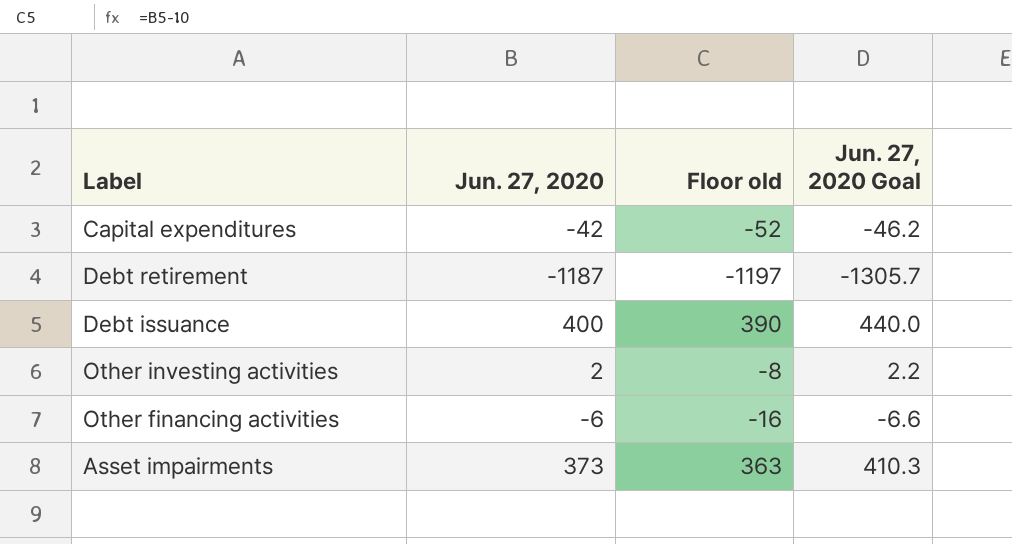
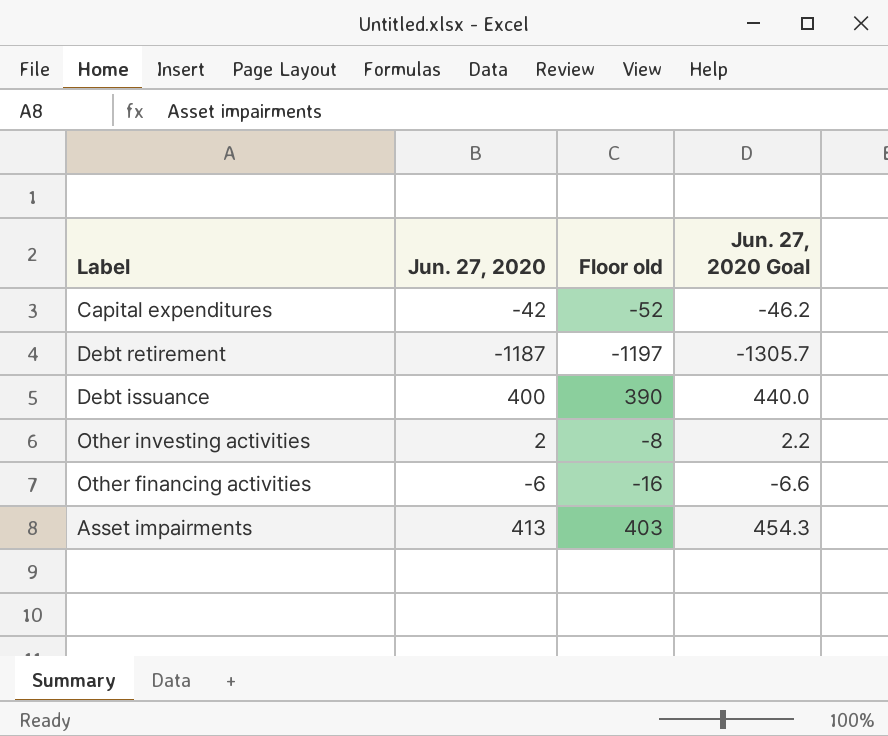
Asset impairments | Jun. 27, 2020: 373 -> 413
Asset impairments | Floor old: 363 -> 403
Asset impairments | Jun. 27, 2020 Goal: 410.3 -> 454.3

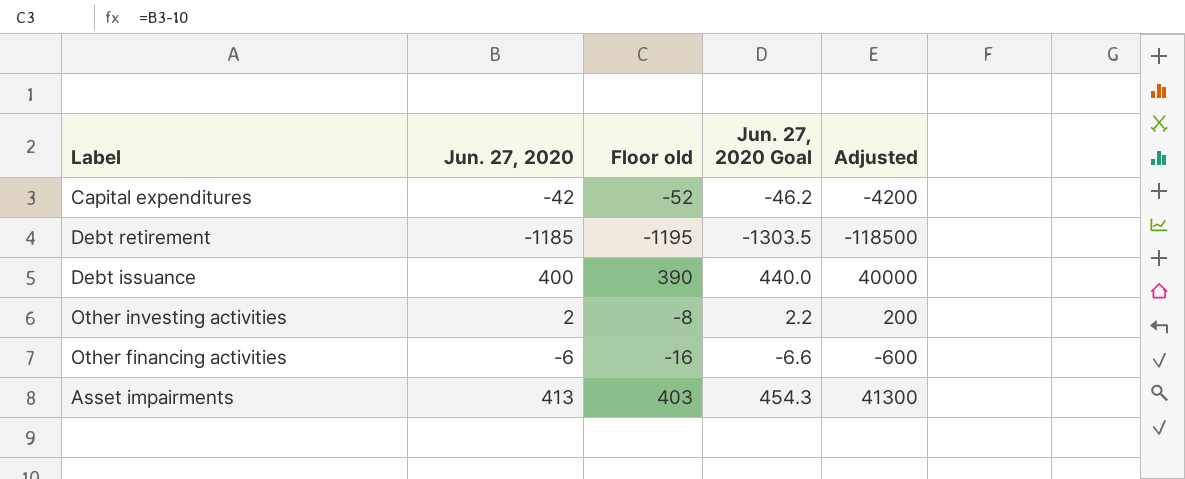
column Adjusted | formula: none -> [Jun. 27, 2020] * 100
Debt retirement | Jun. 27, 2020: -1187 -> -1185
Debt retirement | Floor old: -1197 -> -1195
Debt retirement | Jun. 27, 2020 Goal: -1305.7 -> -1303.5

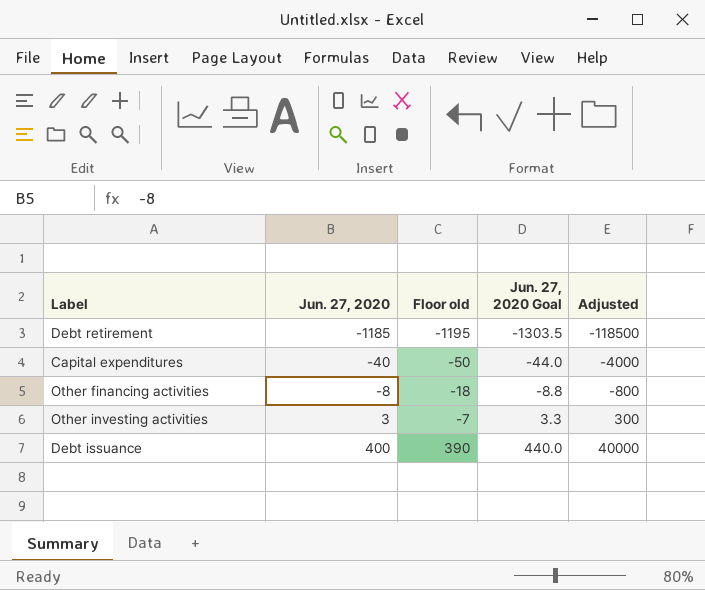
row order: none -> Jun. 27, 2020 ascending
row Asset impairments: 413 | 403 | 454.3 | 41300 -> none
Capital expenditures | Jun. 27, 2020: -42 -> -40
Capital expenditures | Floor old: -52 -> -50
Capital expenditures | Jun. 27, 2020 Goal: -46.2 -> -44.0
Capital expenditures | Adjusted: -4200 -> -4000
Other financing activities | Jun. 27, 2020: -6 -> -8
Other financing activities | Floor old: -16 -> -18
Other financing activities | Jun. 27, 2020 Goal: -6.6 -> -8.8
Other financing activities | Adjusted: -600 -> -800
Other investing activities | Jun. 27, 2020: 2 -> 3
Other investing activities | Floor old: -8 -> -7
Other investing activities | Jun. 27, 2020 Goal: 2.2 -> 3.3
Other investing activities | Adjusted: 200 -> 300

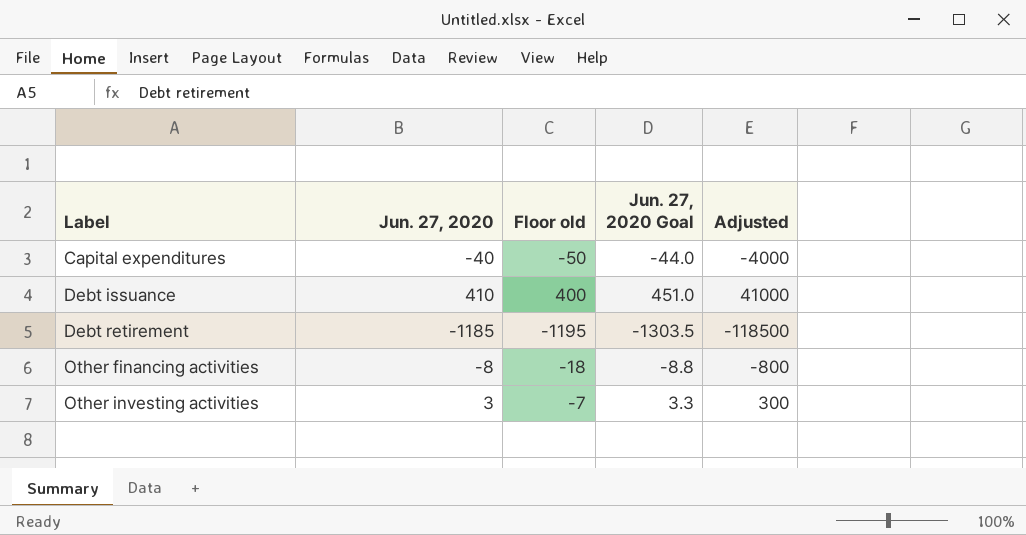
row order: Jun. 27, 2020 ascending -> Label ascending
Debt issuance | Jun. 27, 2020: 400 -> 410
Debt issuance | Floor old: 390 -> 400
Debt issuance | Jun. 27, 2020 Goal: 440.0 -> 451.0
Debt issuance | Adjusted: 40000 -> 41000

